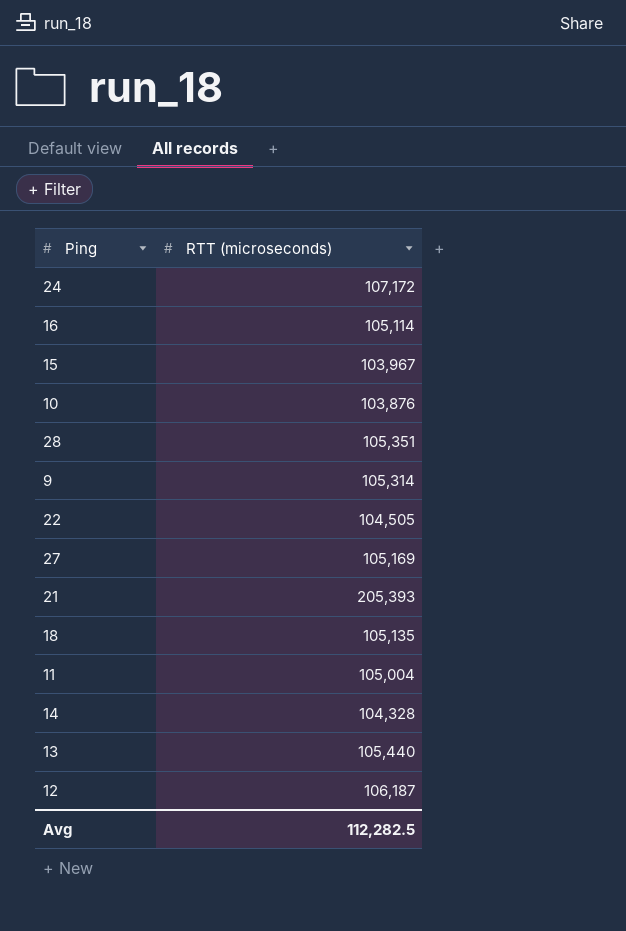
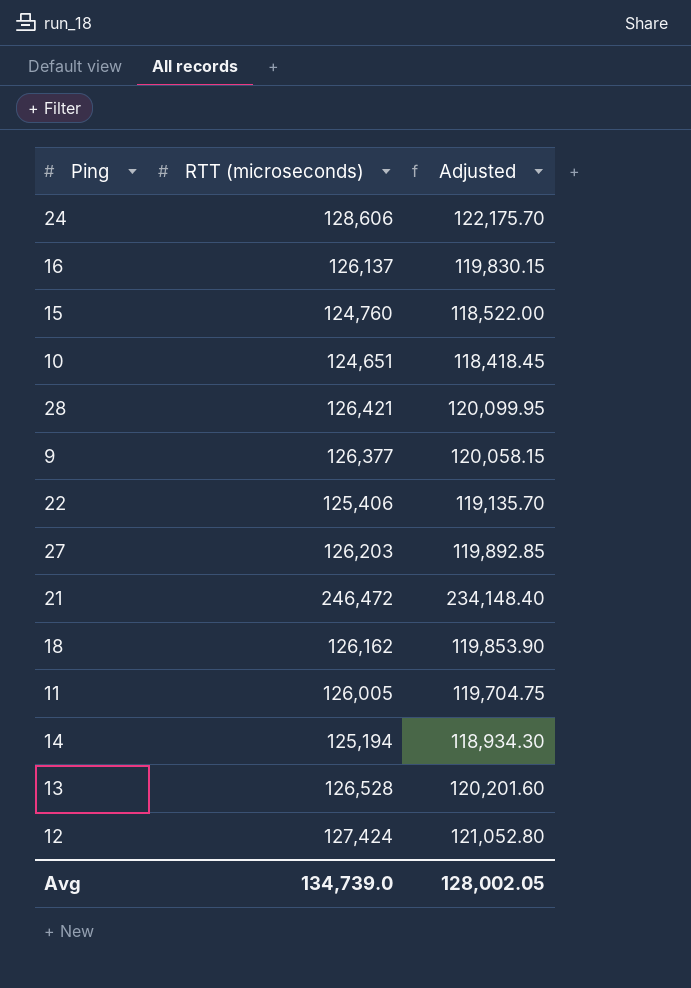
column Adjusted | formula: none -> [RTT (microseconds)] * 0.95
24 | RTT (microseconds): 107,172 -> 128,606
16 | RTT (microseconds): 105,114 -> 126,137
15 | RTT (microseconds): 103,967 -> 124,760
10 | RTT (microseconds): 103,876 -> 124,651
28 | RTT (microseconds): 105,351 -> 126,421
9 | RTT (microseconds): 105,314 -> 126,377
22 | RTT (microseconds): 104,505 -> 125,406
27 | RTT (microseconds): 105,169 -> 126,203
21 | RTT (microseconds): 205,393 -> 246,472
18 | RTT (microseconds): 105,135 -> 126,162
11 | RTT (microseconds): 105,004 -> 126,005
14 | RTT (microseconds): 104,328 -> 125,194
13 | RTT (microseconds): 105,440 -> 126,528
12 | RTT (microseconds): 106,187 -> 127,424
Avg | RTT (microseconds): 112,282.5 -> 134,739.0

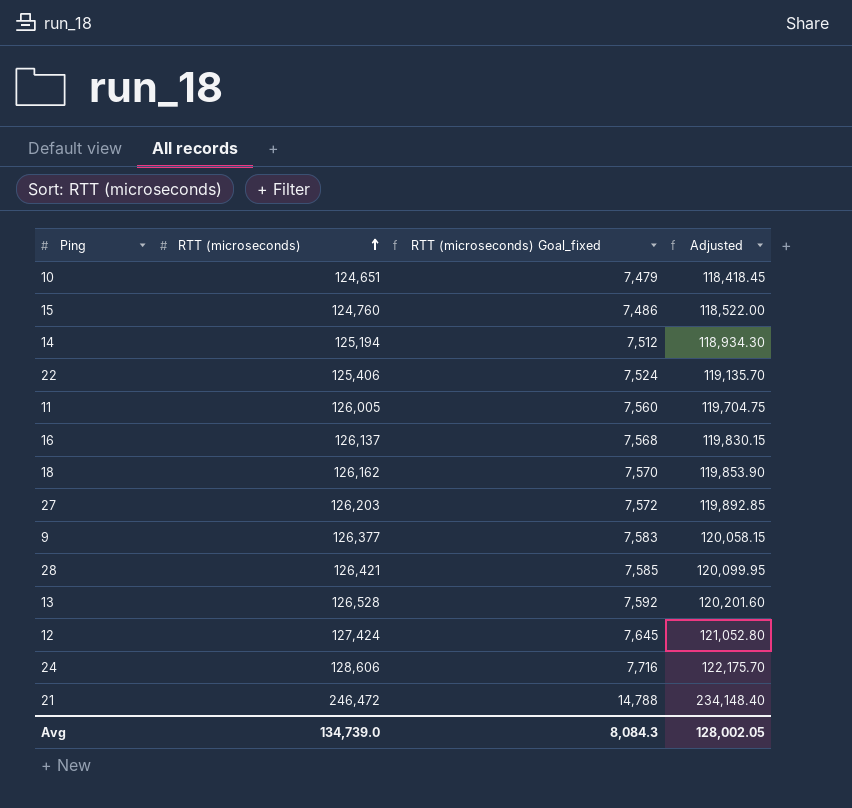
row order: none -> RTT (microseconds) ascending
column RTT (microseconds) Goal_fixed | formula: none -> [RTT (microseconds)] * 0.06

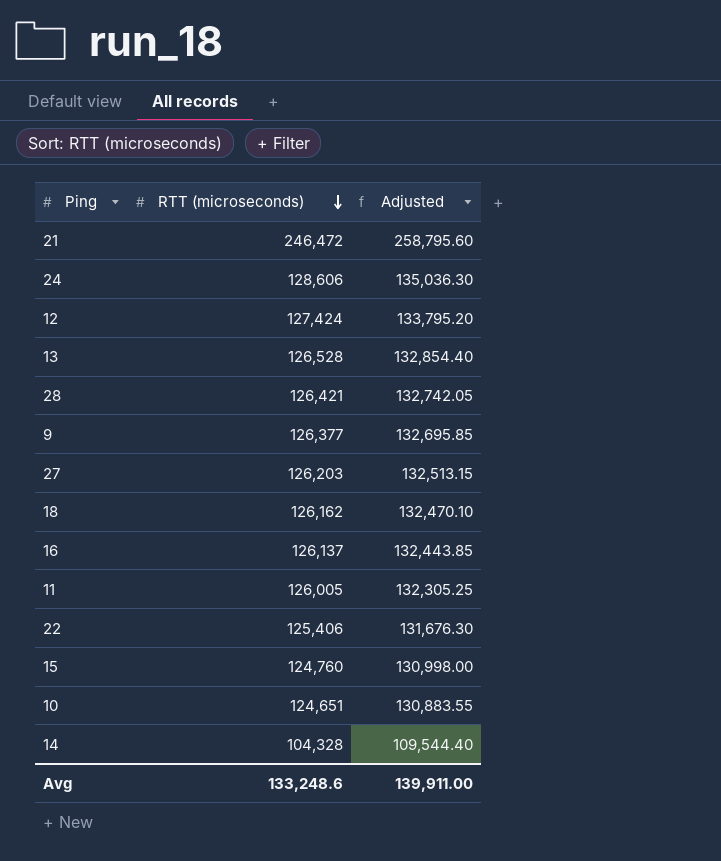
row order: RTT (microseconds) ascending -> RTT (microseconds) descending
column RTT (microseconds) Goal_fixed | formula: [RTT (microseconds)] * 0.06 -> none
column Adjusted | formula: [RTT (microseconds)] * 0.95 -> [RTT (microseconds)] * 1.05
14 | RTT (microseconds): 125,194 -> 104,328
Avg | RTT (microseconds): 134,739.0 -> 133,248.6
Avg | Adjusted: 128,002.05 -> 139,911.00

